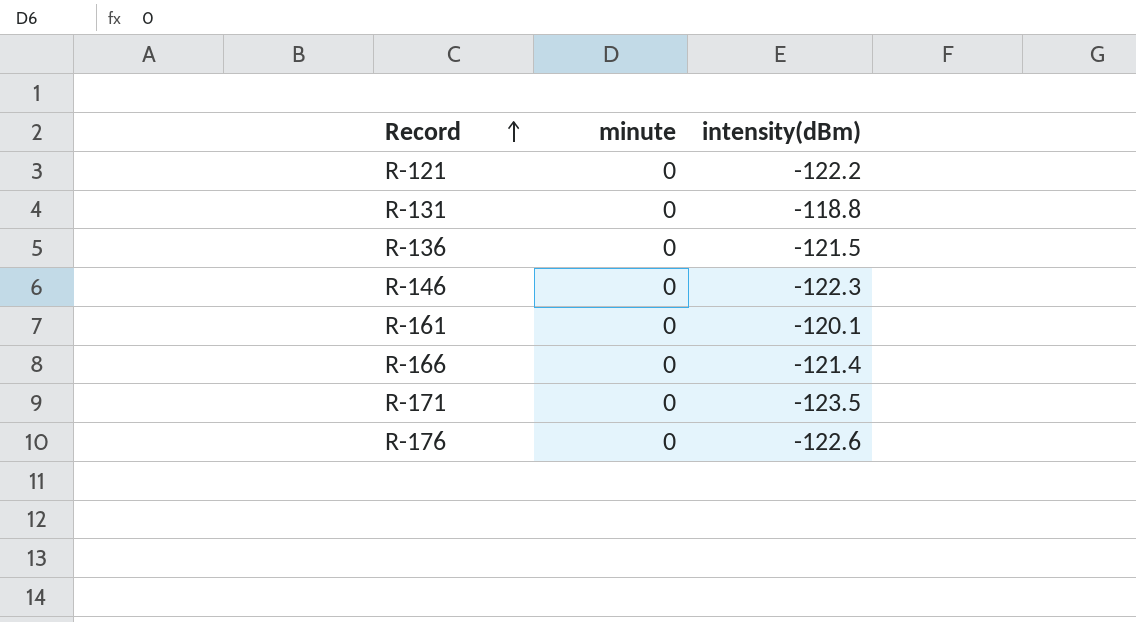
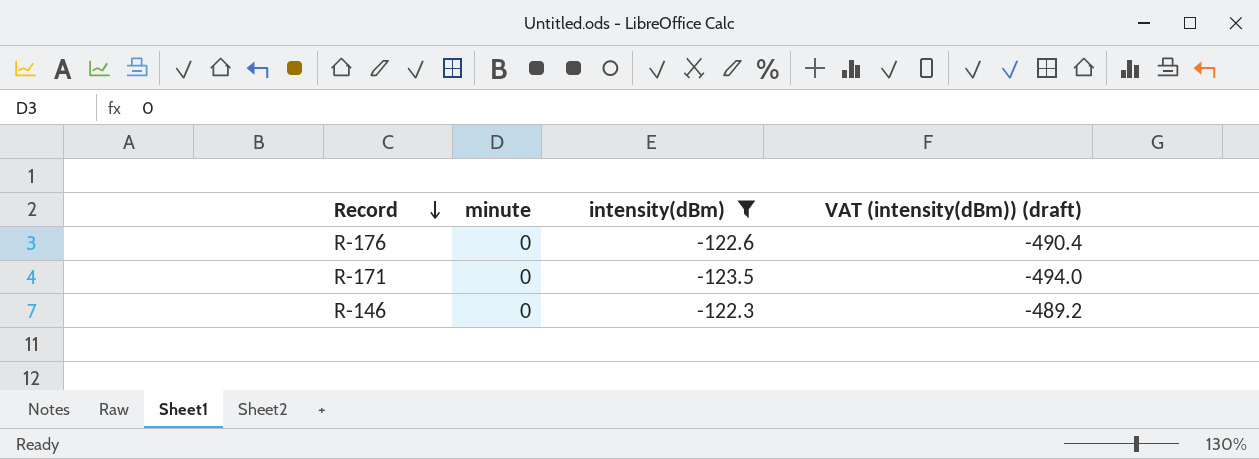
filter: none -> intensity(dBm) <= -122.3
row order: Record ascending -> Record descending
column VAT (intensity(dBm)) (draft) | formula: none -> [intensity(dBm)] * 4

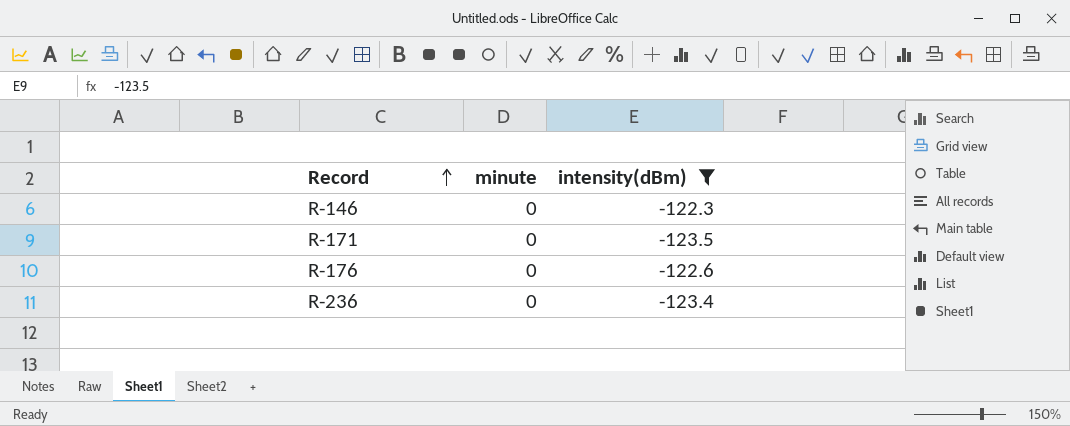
row order: Record descending -> Record ascending
column VAT (intensity(dBm)) (draft) | formula: [intensity(dBm)] * 4 -> none
row R-236: none -> 0 | -123.4

